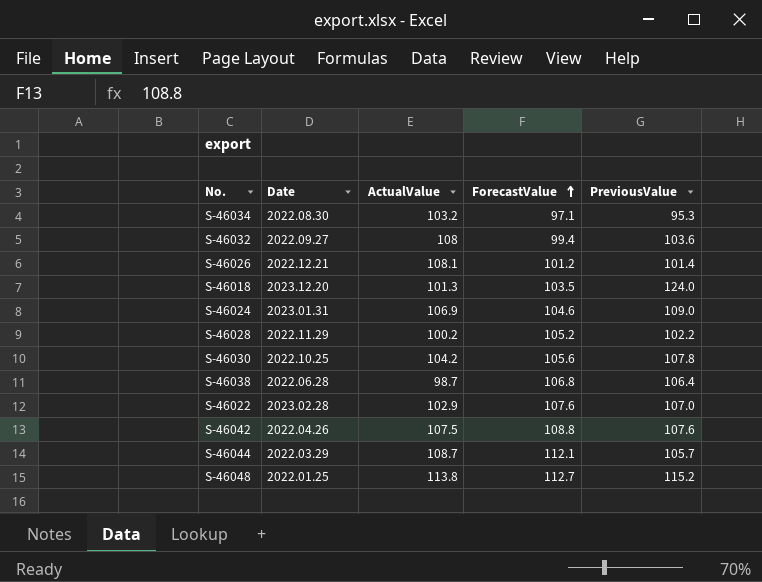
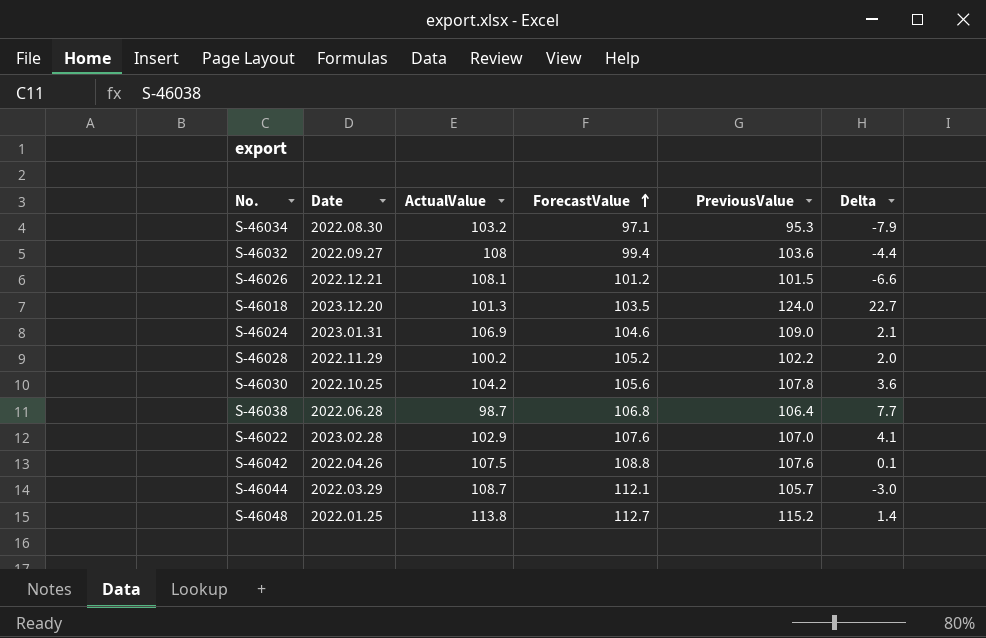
column Delta | formula: none -> [PreviousValue] - [ActualValue]
S-46026 | PreviousValue: 101.4 -> 101.5

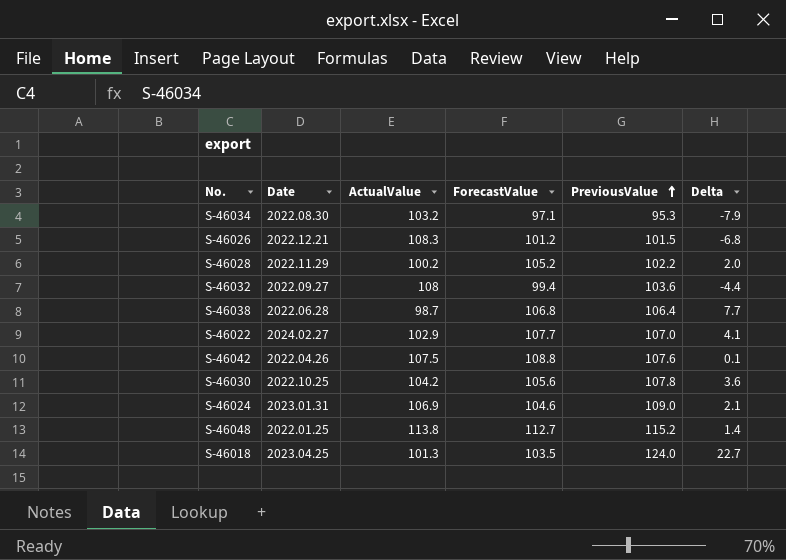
row order: ForecastValue ascending -> PreviousValue ascending
row S-46044: 2022.03.29 | 108.7 | 112.1 | 105.7 | -3.0 -> none
S-46026 | ActualValue: 108.1 -> 108.3
S-46026 | Delta: -6.6 -> -6.8
S-46022 | Date: 2023.02.28 -> 2024.02.27
S-46022 | ForecastValue: 107.6 -> 107.7
S-46018 | Date: 2023.12.20 -> 2023.04.25

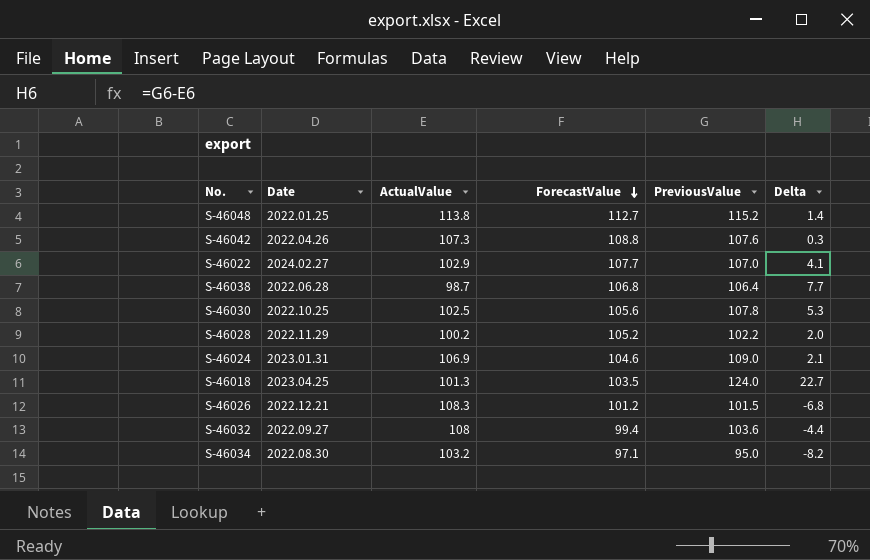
row order: PreviousValue ascending -> ForecastValue descending
S-46042 | ActualValue: 107.5 -> 107.3
S-46042 | Delta: 0.1 -> 0.3
S-46030 | ActualValue: 104.2 -> 102.5
S-46030 | Delta: 3.6 -> 5.3
S-46034 | PreviousValue: 95.3 -> 95.0
S-46034 | Delta: -7.9 -> -8.2

